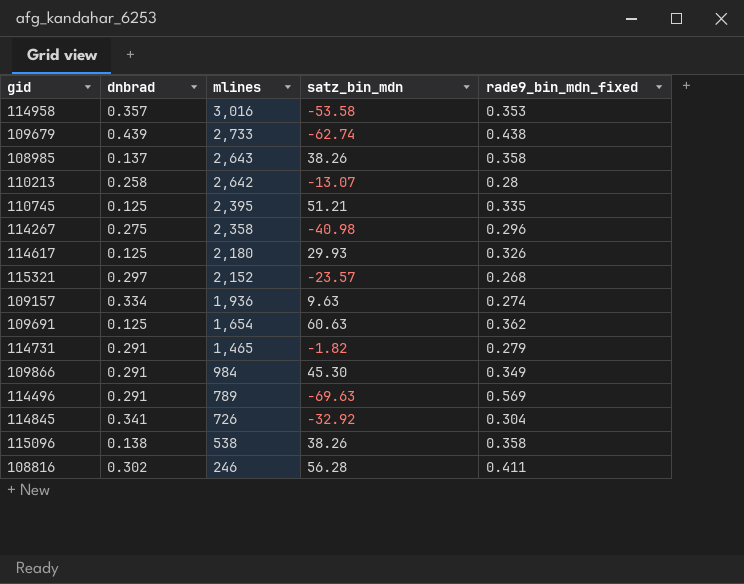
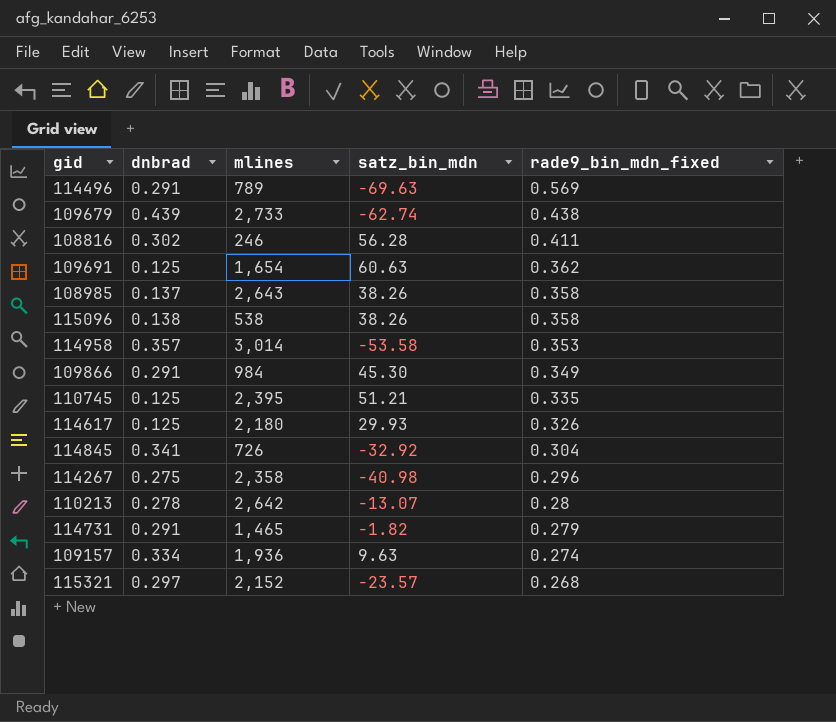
row order: mlines descending -> rade9_bin_mdn_fixed descending
114958 | mlines: 3,016 -> 3,014
110213 | dnbrad: 0.258 -> 0.278

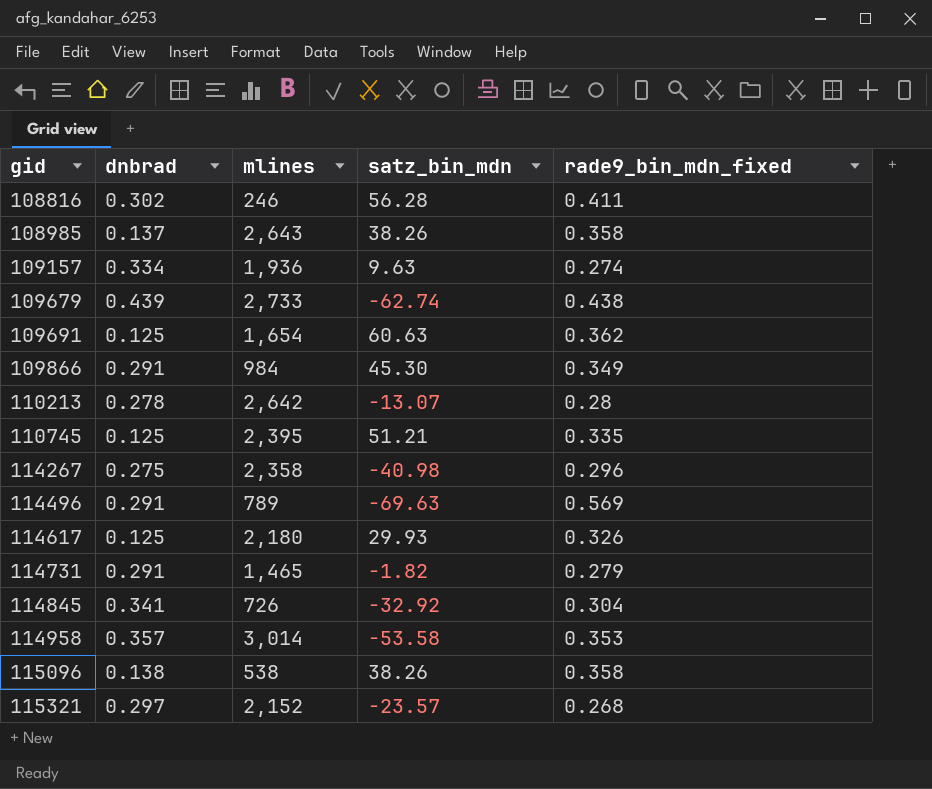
row order: rade9_bin_mdn_fixed descending -> gid ascending

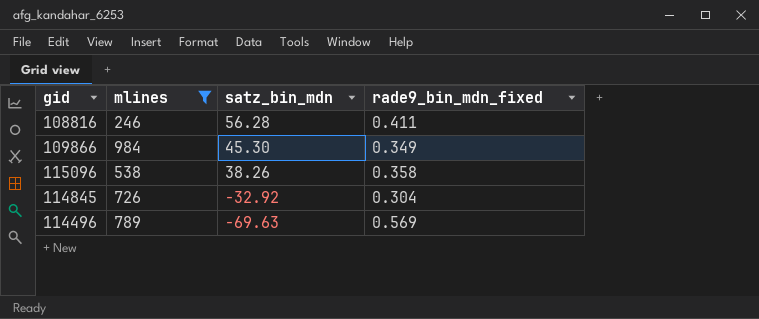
filter: none -> mlines <= 984
row order: gid ascending -> satz_bin_mdn descending
column dnbrad | position: 2 -> none

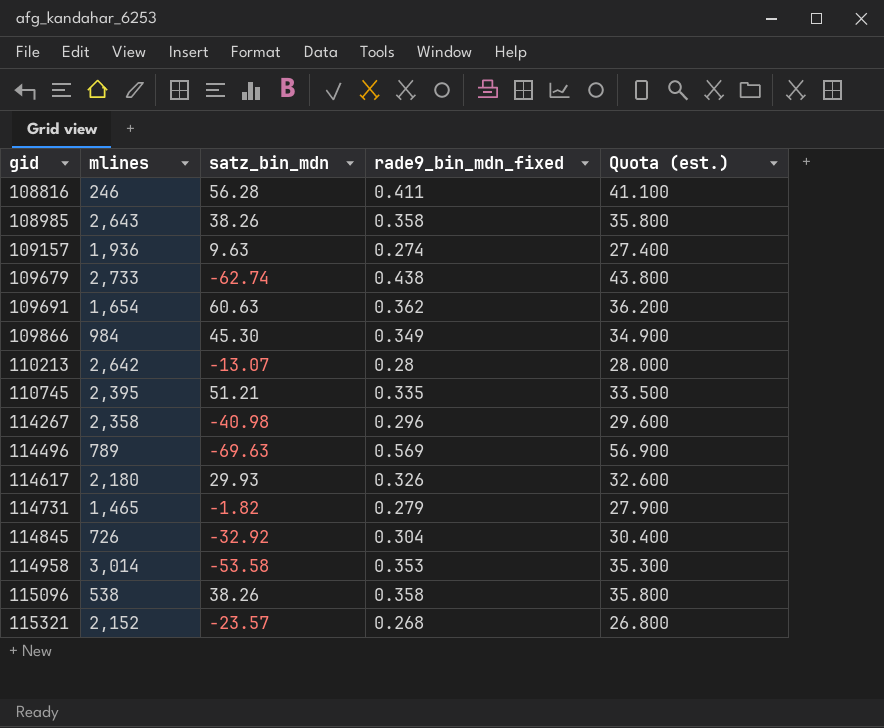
filter: mlines <= 984 -> none
row order: satz_bin_mdn descending -> gid ascending
column Quota (est.) | formula: none -> [rade9_bin_mdn_fixed] * 100

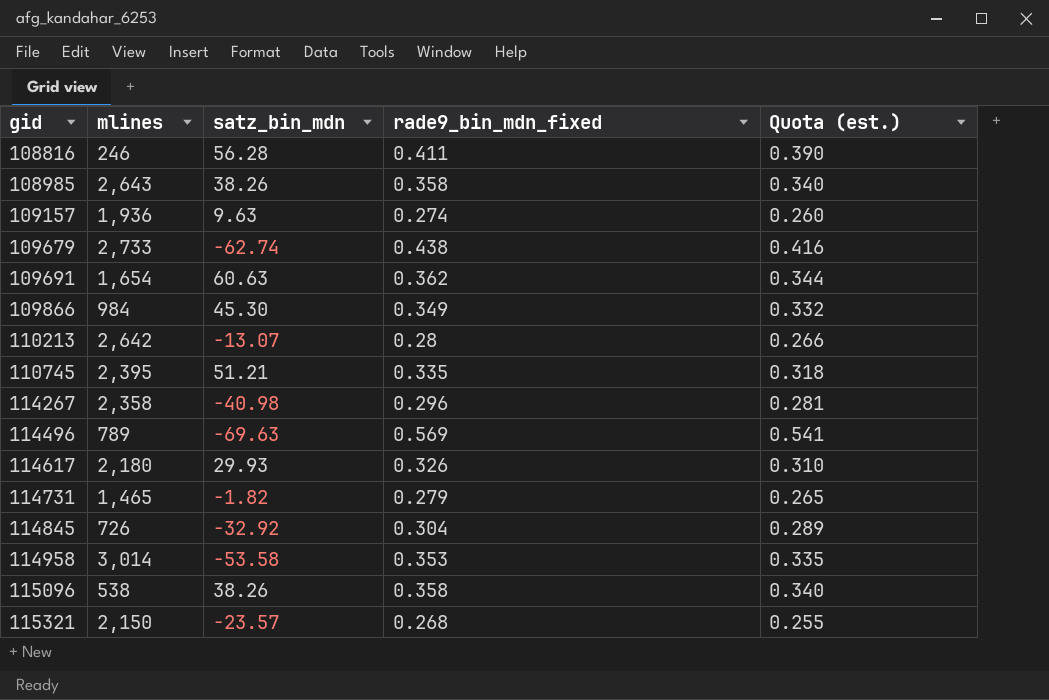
column Quota (est.) | formula: [rade9_bin_mdn_fixed] * 100 -> [rade9_bin_mdn_fixed] * 0.95
115321 | mlines: 2,152 -> 2,150

